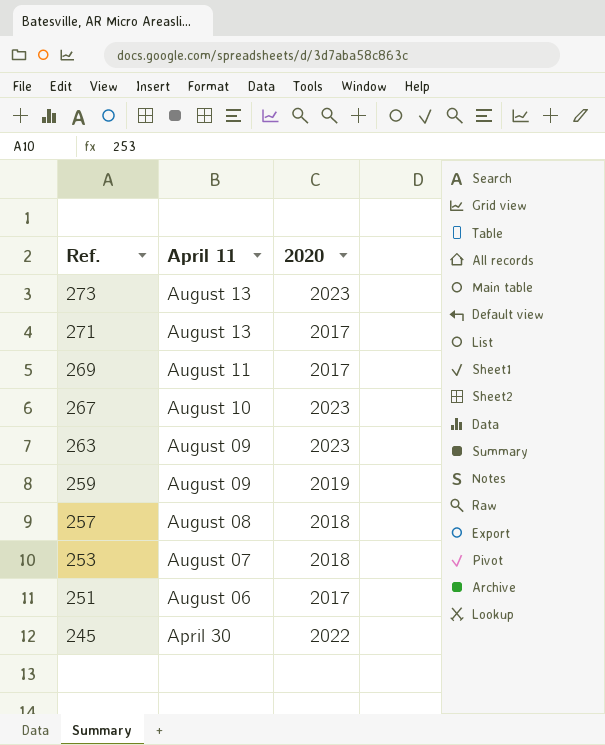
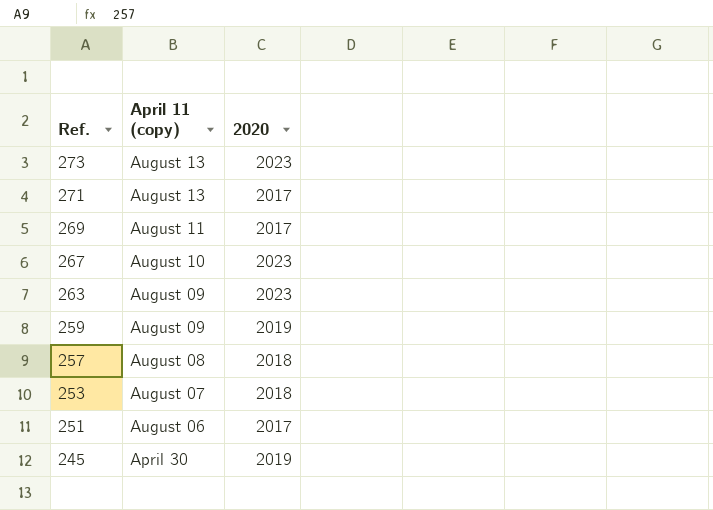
column name: April 11 -> April 11 (copy)
245 | 2020: 2022 -> 2019

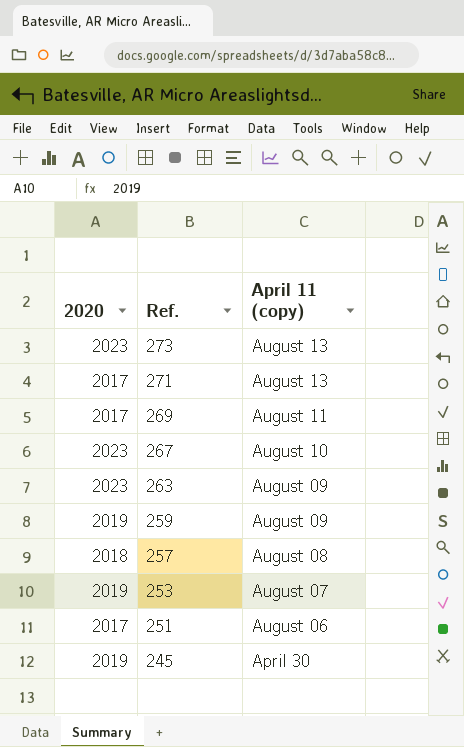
column 2020 | position: 3 -> 1
253 | 2020: 2018 -> 2019

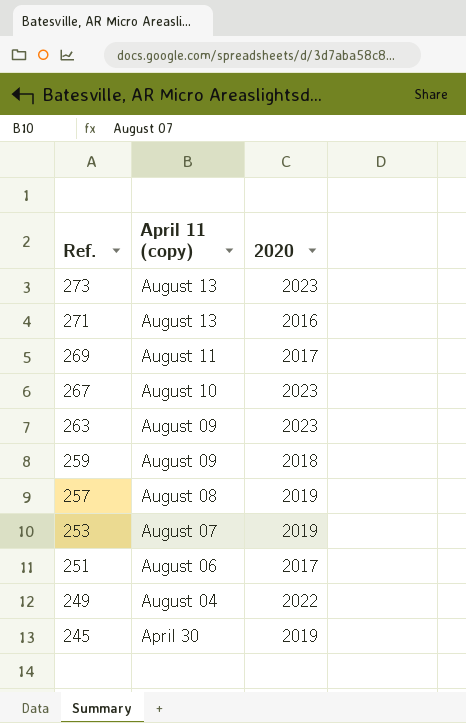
column 2020 | position: 1 -> 3
271 | 2020: 2017 -> 2016
259 | 2020: 2019 -> 2018
257 | 2020: 2018 -> 2019
row 249: none -> August 04 | 2022

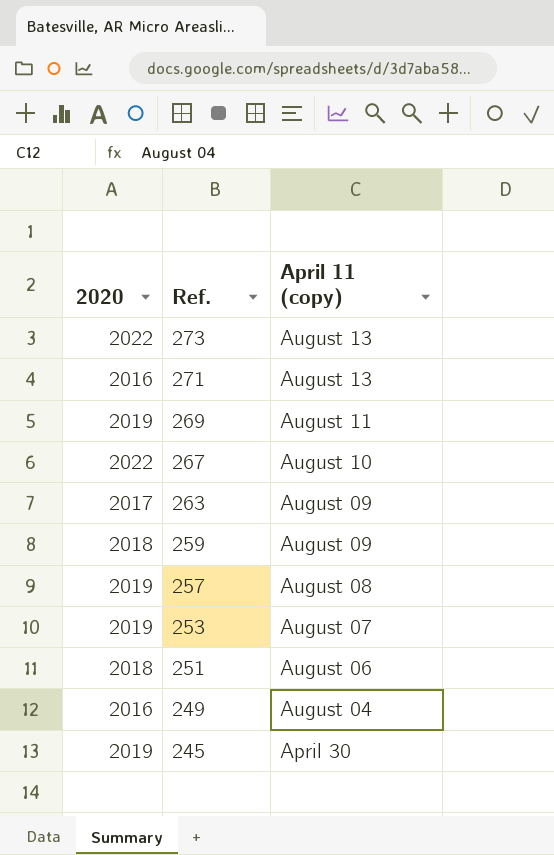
column 2020 | position: 3 -> 1
273 | 2020: 2023 -> 2022
269 | 2020: 2017 -> 2019
267 | 2020: 2023 -> 2022
263 | 2020: 2023 -> 2017
251 | 2020: 2017 -> 2018
249 | 2020: 2022 -> 2016

